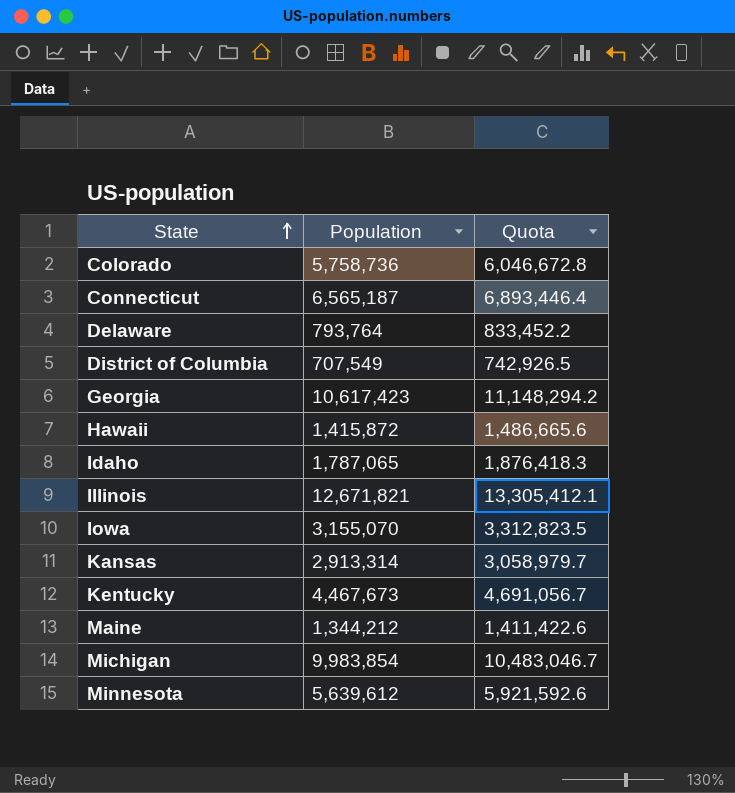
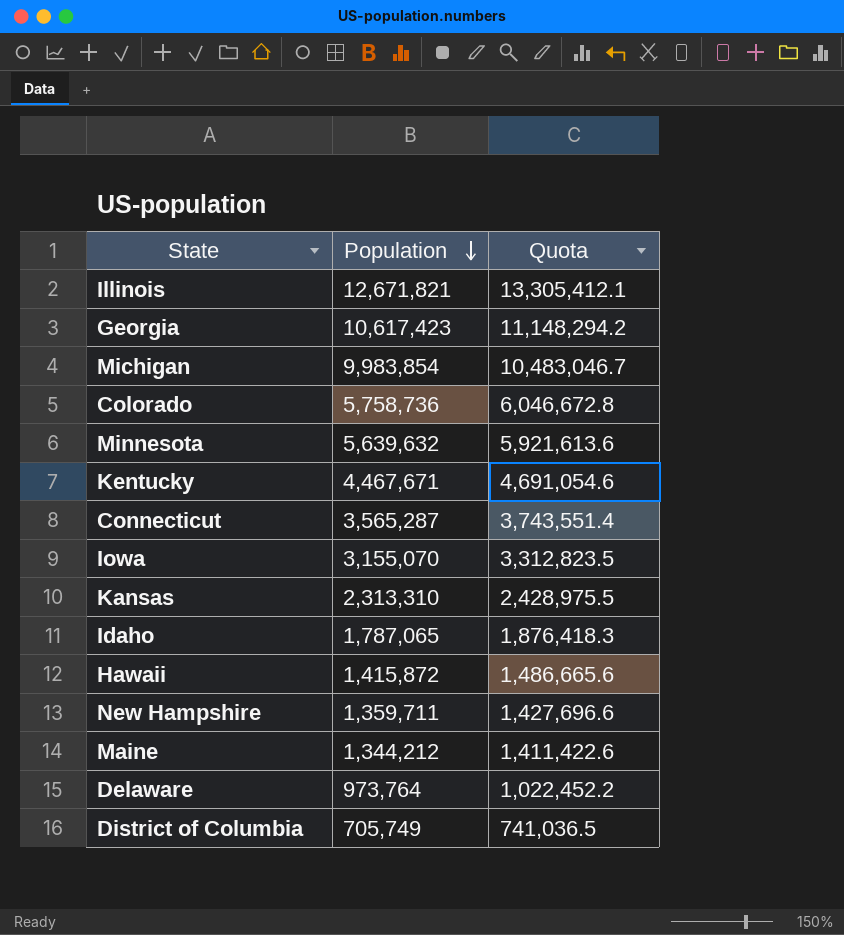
row order: State ascending -> Population descending
Minnesota | Population: 5,639,612 -> 5,639,632
Minnesota | Quota: 5,921,592.6 -> 5,921,613.6
Kentucky | Population: 4,467,673 -> 4,467,671
Kentucky | Quota: 4,691,056.7 -> 4,691,054.6
Connecticut | Population: 6,565,187 -> 3,565,287
Connecticut | Quota: 6,893,446.4 -> 3,743,551.4
Kansas | Population: 2,913,314 -> 2,313,310
Kansas | Quota: 3,058,979.7 -> 2,428,975.5
row New Hampshire: none -> 1,359,711 | 1,427,696.6
Delaware | Population: 793,764 -> 973,764
Delaware | Quota: 833,452.2 -> 1,022,452.2
District of Columbia | Population: 707,549 -> 705,749
District of Columbia | Quota: 742,926.5 -> 741,036.5

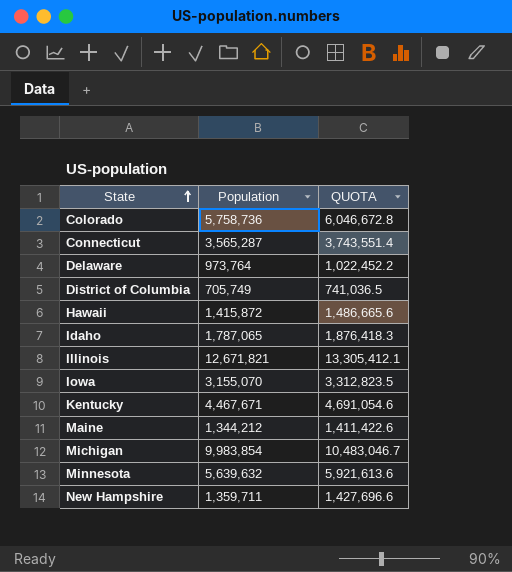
row order: Population descending -> State ascending
column name: Quota -> QUOTA
row Georgia: 10,617,423 | 11,148,294.2 -> none
row Kansas: 2,313,310 | 2,428,975.5 -> none

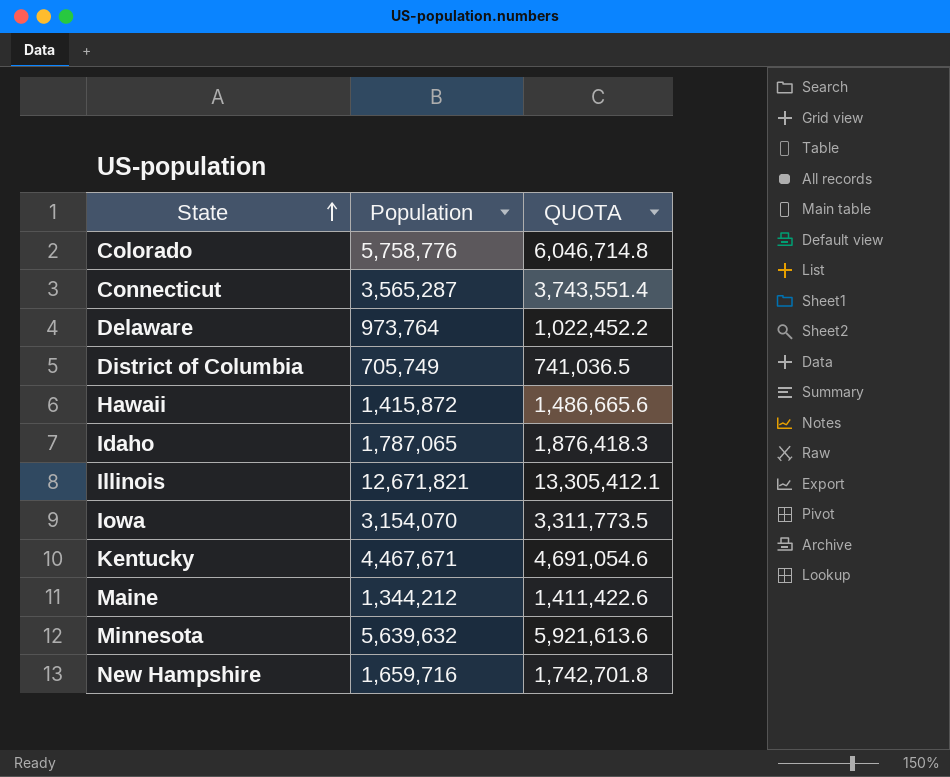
row Michigan: 9,983,854 | 10,483,046.7 -> none
Colorado | Population: 5,758,736 -> 5,758,776
Colorado | QUOTA: 6,046,672.8 -> 6,046,714.8
Iowa | Population: 3,155,070 -> 3,154,070
Iowa | QUOTA: 3,312,823.5 -> 3,311,773.5
New Hampshire | Population: 1,359,711 -> 1,659,716
New Hampshire | QUOTA: 1,427,696.6 -> 1,742,701.8

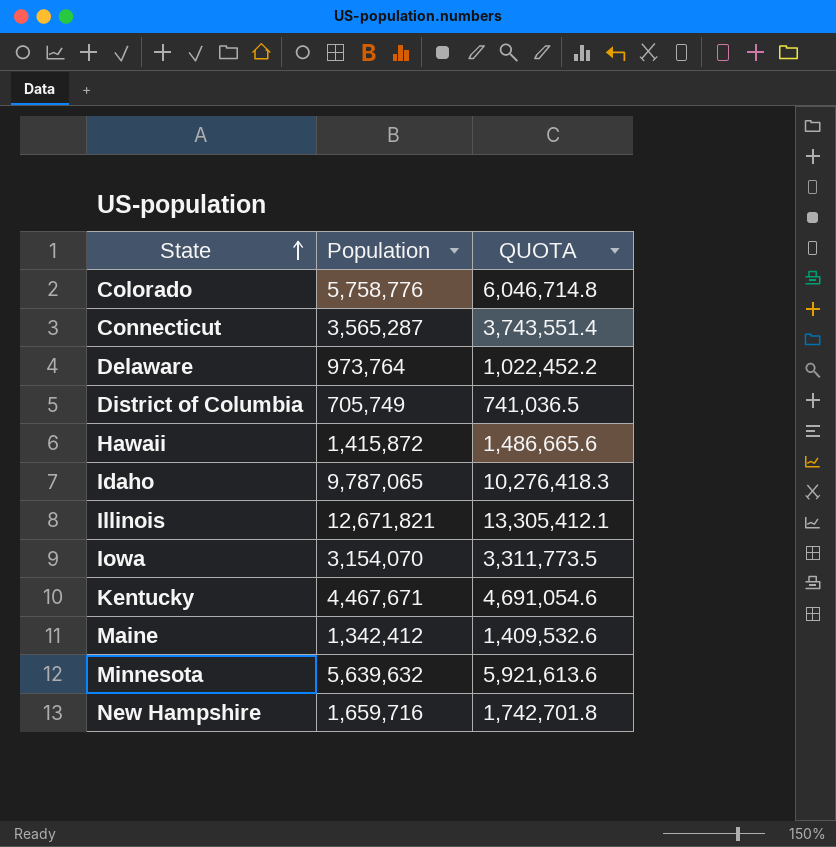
Idaho | Population: 1,787,065 -> 9,787,065
Idaho | QUOTA: 1,876,418.3 -> 10,276,418.3
Maine | Population: 1,344,212 -> 1,342,412
Maine | QUOTA: 1,411,422.6 -> 1,409,532.6

